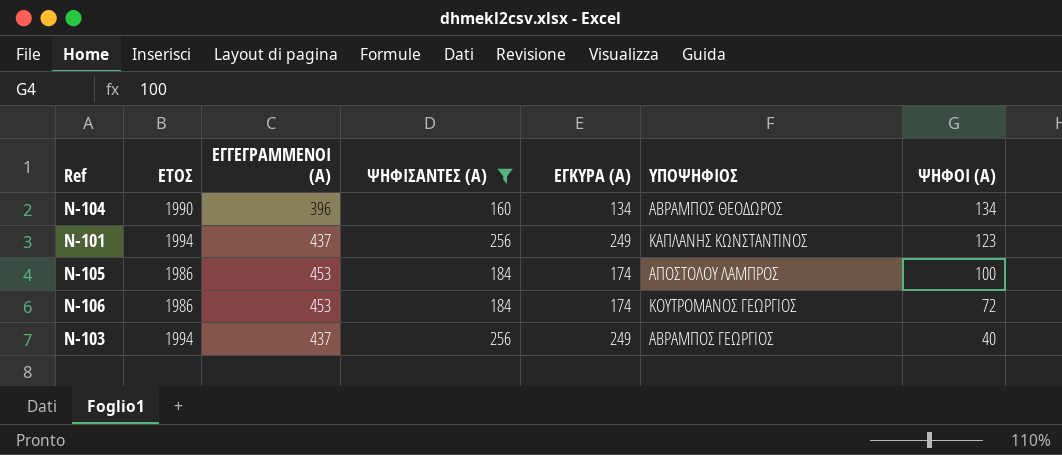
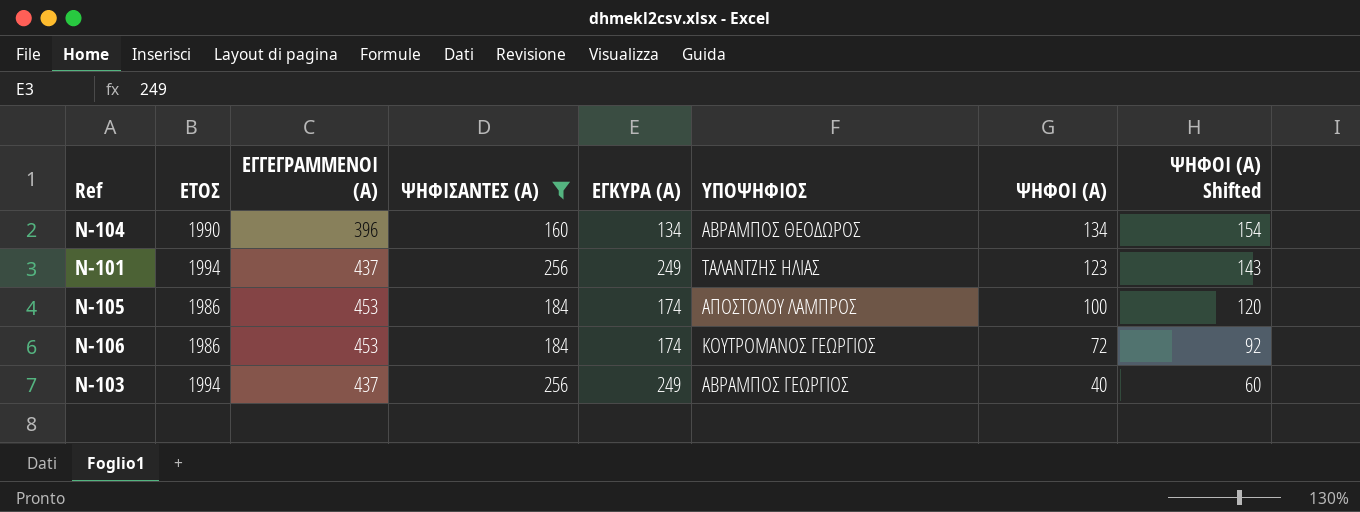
column ΨΗΦΟΙ (Α) Shifted | formula: none -> [ΨΗΦΟΙ (Α)] + 20
N-101 | ΥΠΟΨΗΦΙΟΣ: ΚΑΠΛΑΝΗΣ ΚΩΝΣΤΑΝΤΙΝΟΣ -> ΤΑΛΑΝΤΖΗΣ ΗΛΙΑΣ

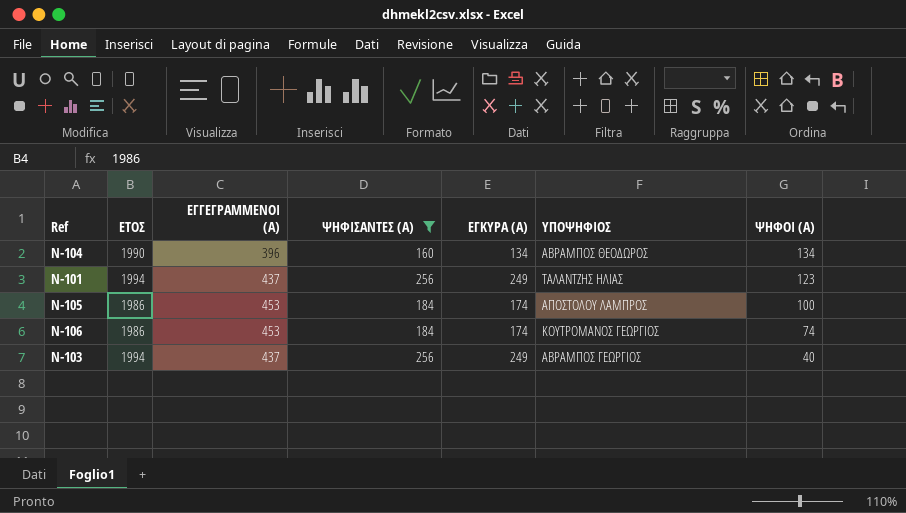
column ΨΗΦΟΙ (Α) Shifted | formula: [ΨΗΦΟΙ (Α)] + 20 -> none
N-106 | ΨΗΦΟΙ (Α): 72 -> 74

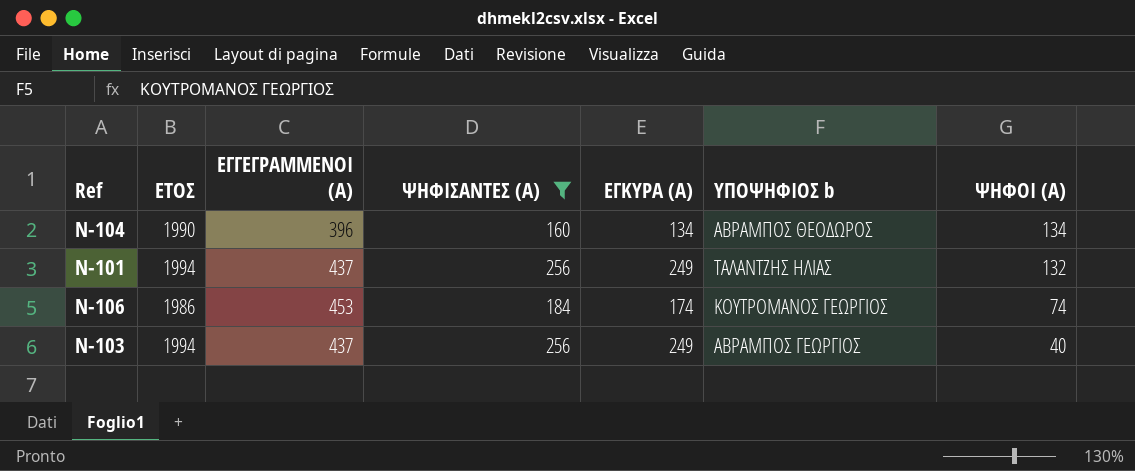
column name: ΥΠΟΨΗΦΙΟΣ -> ΥΠΟΨΗΦΙΟΣ b
row N-105: 1986 | 453 | 184 | 174 | ΑΠΟΣΤΟΛΟΥ ΛΑΜΠΡΟΣ | 100 -> none
N-101 | ΨΗΦΟΙ (Α): 123 -> 132

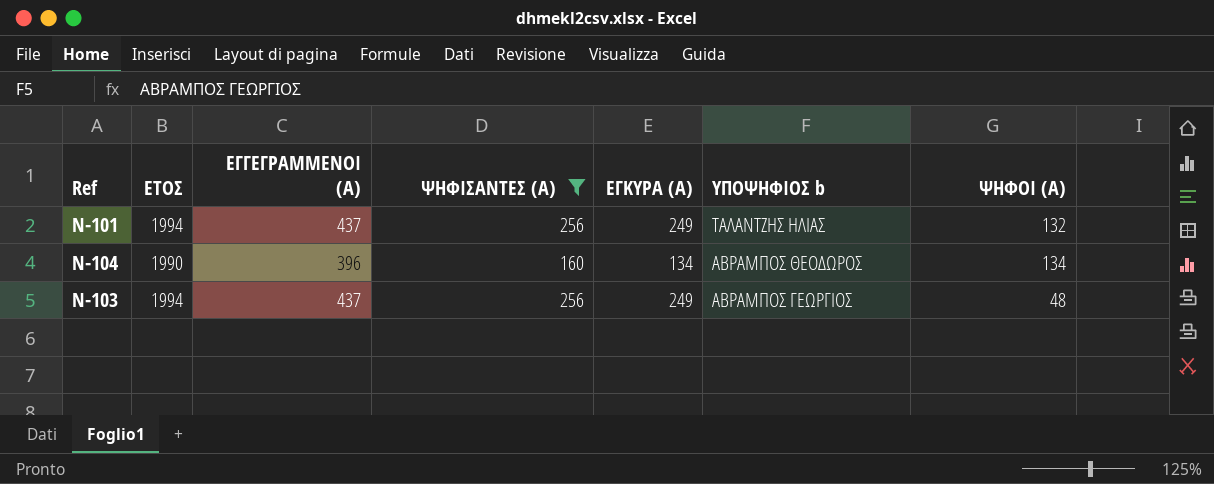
row order: ΨΗΦΟΙ (Α) descending -> ΥΠΟΨΗΦΙΟΣ b descending
row N-106: 1986 | 453 | 184 | 174 | ΚΟΥΤΡΟΜΑΝΟΣ ΓΕΩΡΓΙΟΣ | 74 -> none
N-103 | ΨΗΦΟΙ (Α): 40 -> 48

